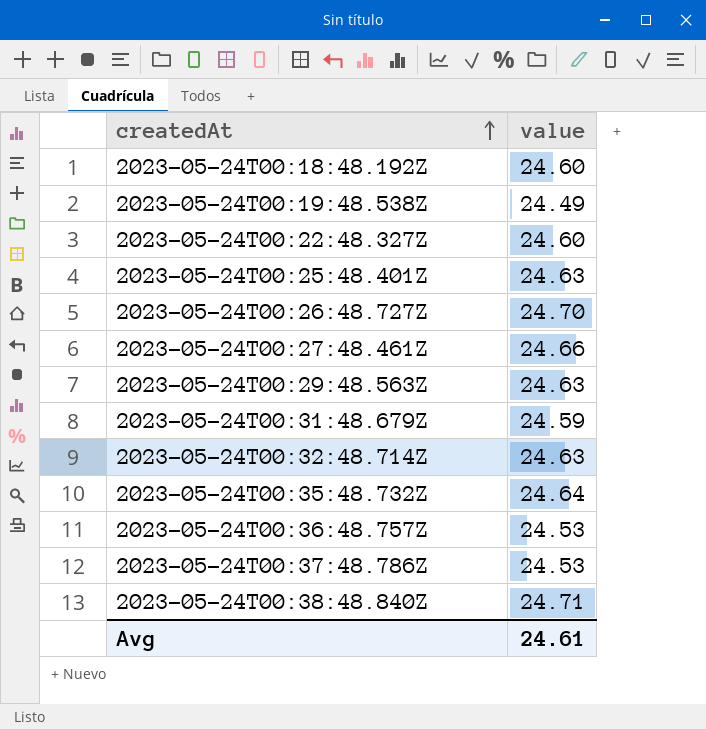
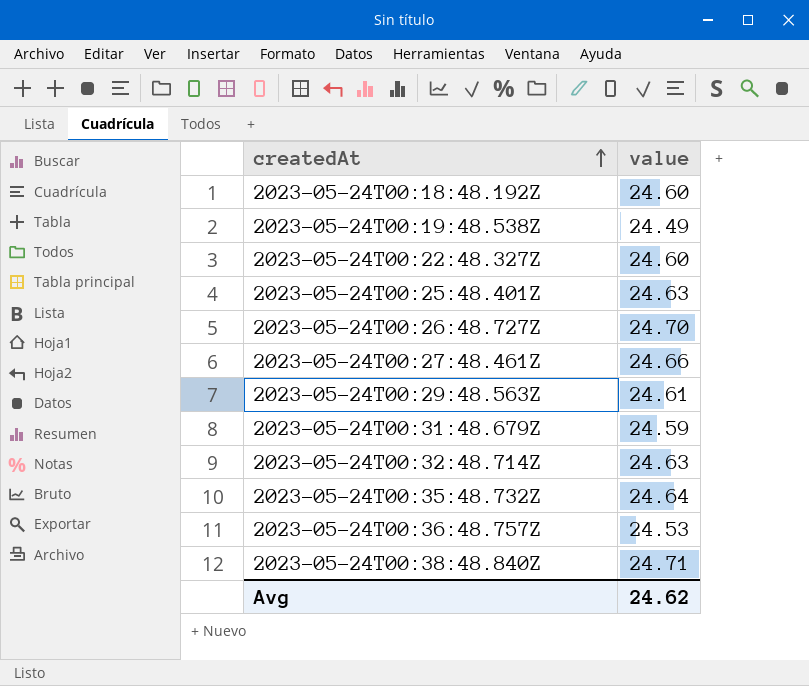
row 2023-05-24T00:37:48.786Z: 24.53 -> none
2023-05-24T00:29:48.563Z | value: 24.63 -> 24.61
Avg | value: 24.61 -> 24.62

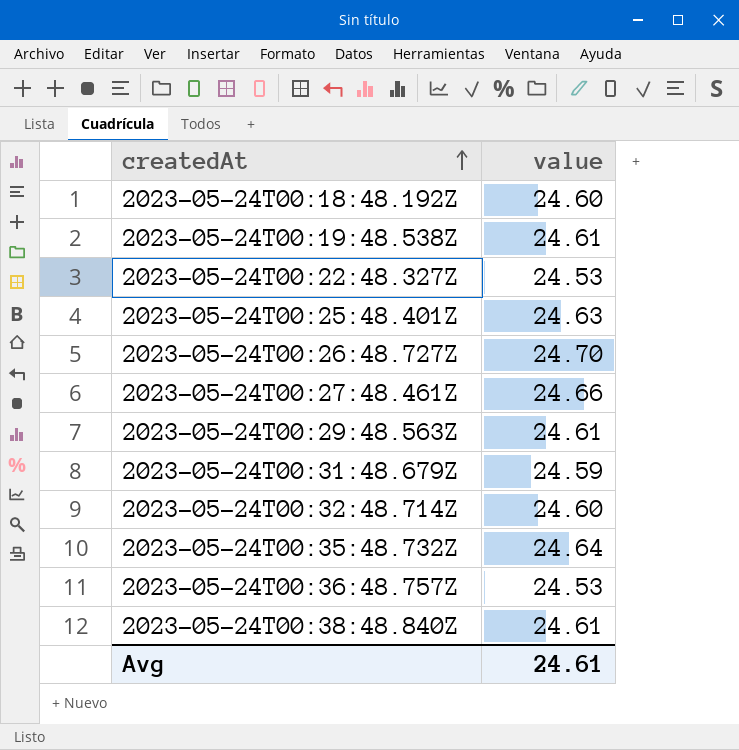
2023-05-24T00:19:48.538Z | value: 24.49 -> 24.61
2023-05-24T00:22:48.327Z | value: 24.60 -> 24.53
2023-05-24T00:32:48.714Z | value: 24.63 -> 24.60
2023-05-24T00:38:48.840Z | value: 24.71 -> 24.61
Avg | value: 24.62 -> 24.61

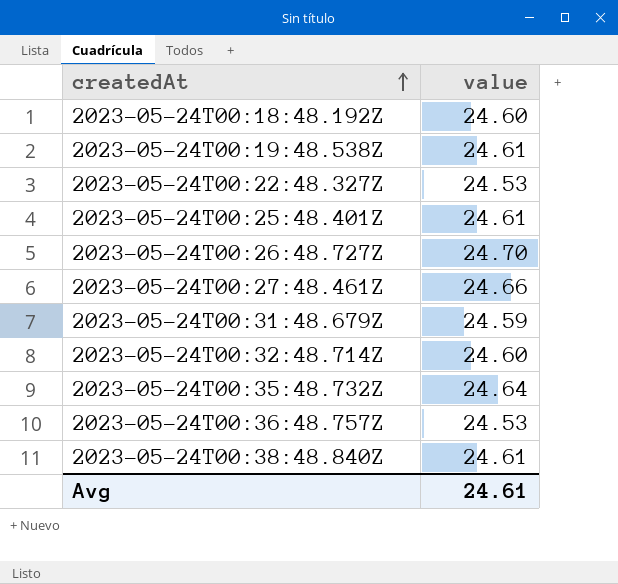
row 2023-05-24T00:29:48.563Z: 24.61 -> none
2023-05-24T00:25:48.401Z | value: 24.63 -> 24.61

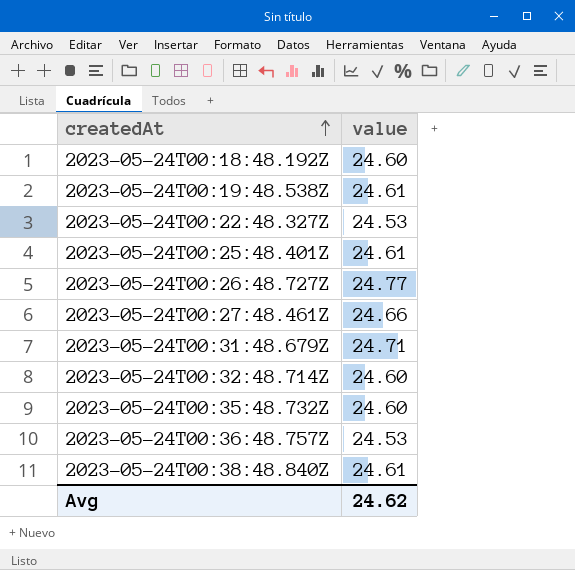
2023-05-24T00:26:48.727Z | value: 24.70 -> 24.77
2023-05-24T00:31:48.679Z | value: 24.59 -> 24.71
2023-05-24T00:35:48.732Z | value: 24.64 -> 24.60
Avg | value: 24.61 -> 24.62

